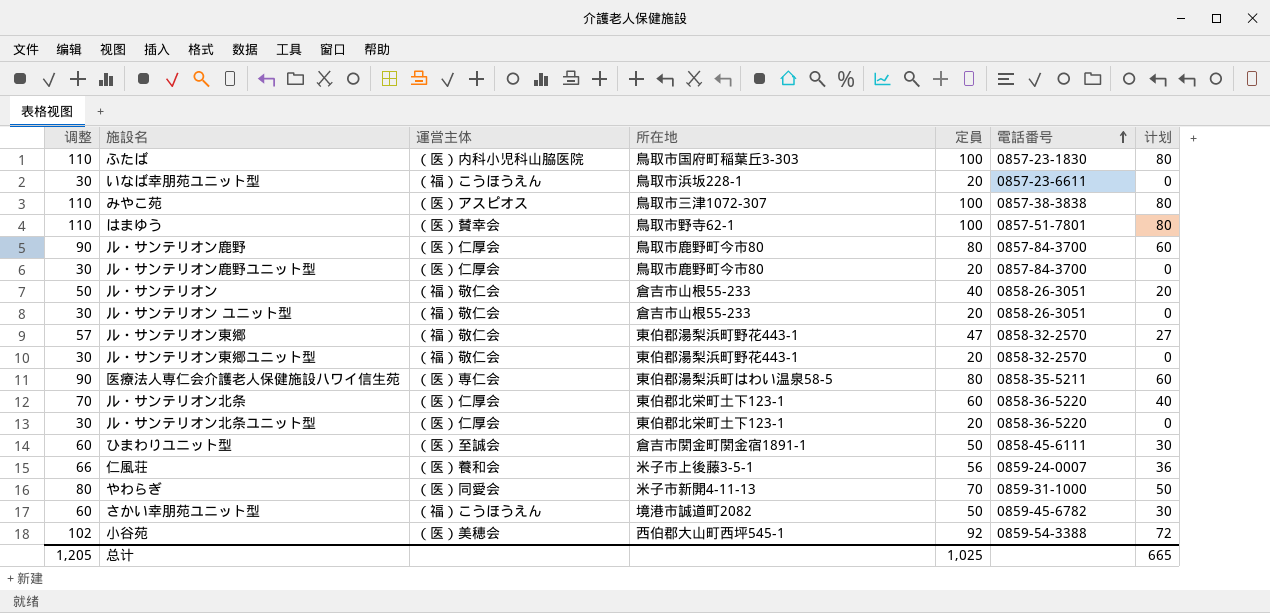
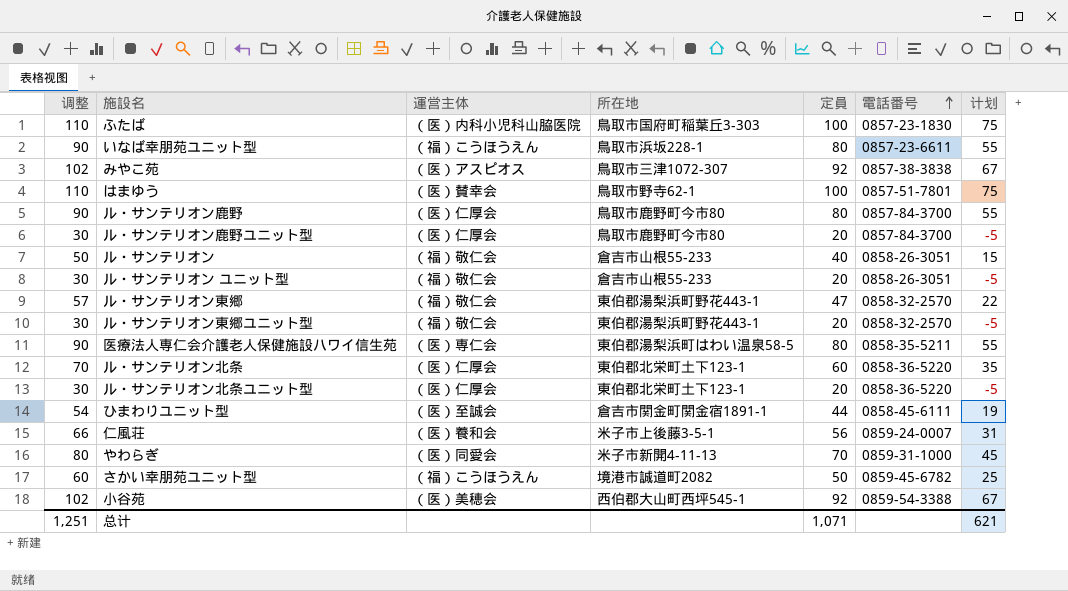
column 计划 | formula: [定員] - 20 -> [定員] - 25
いなば幸朋苑ユニット型 | 调整: 30 -> 90
いなば幸朋苑ユニット型 | 定員: 20 -> 80
みやこ苑 | 调整: 110 -> 102
みやこ苑 | 定員: 100 -> 92
ひまわりユニット型 | 调整: 60 -> 54
ひまわりユニット型 | 定員: 50 -> 44
总计 | 调整: 1,205 -> 1,251
总计 | 定員: 1,025 -> 1,071
总计 | 计划: 665 -> 621

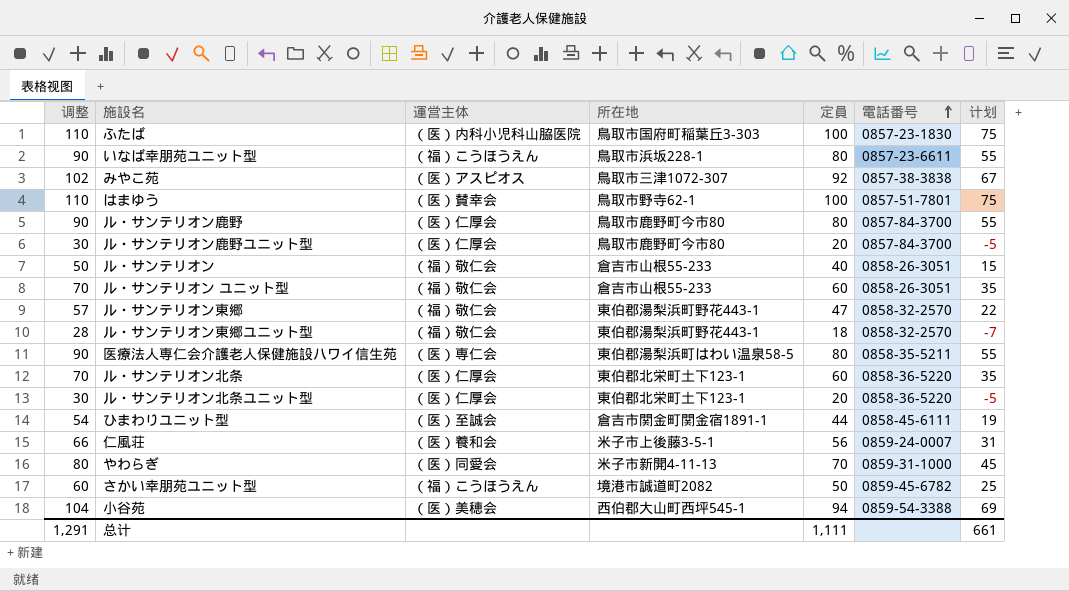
ル・サンテリオン ユニット型 | 调整: 30 -> 70
ル・サンテリオン ユニット型 | 定員: 20 -> 60
ル・サンテリオン ユニット型 | 计划: -5 -> 35
ル・サンテリオン東郷ユニット型 | 调整: 30 -> 28
ル・サンテリオン東郷ユニット型 | 定員: 20 -> 18
ル・サンテリオン東郷ユニット型 | 计划: -5 -> -7
小谷苑 | 调整: 102 -> 104
小谷苑 | 定員: 92 -> 94
小谷苑 | 计划: 67 -> 69
总计 | 调整: 1,251 -> 1,291
总计 | 定員: 1,071 -> 1,111
总计 | 计划: 621 -> 661

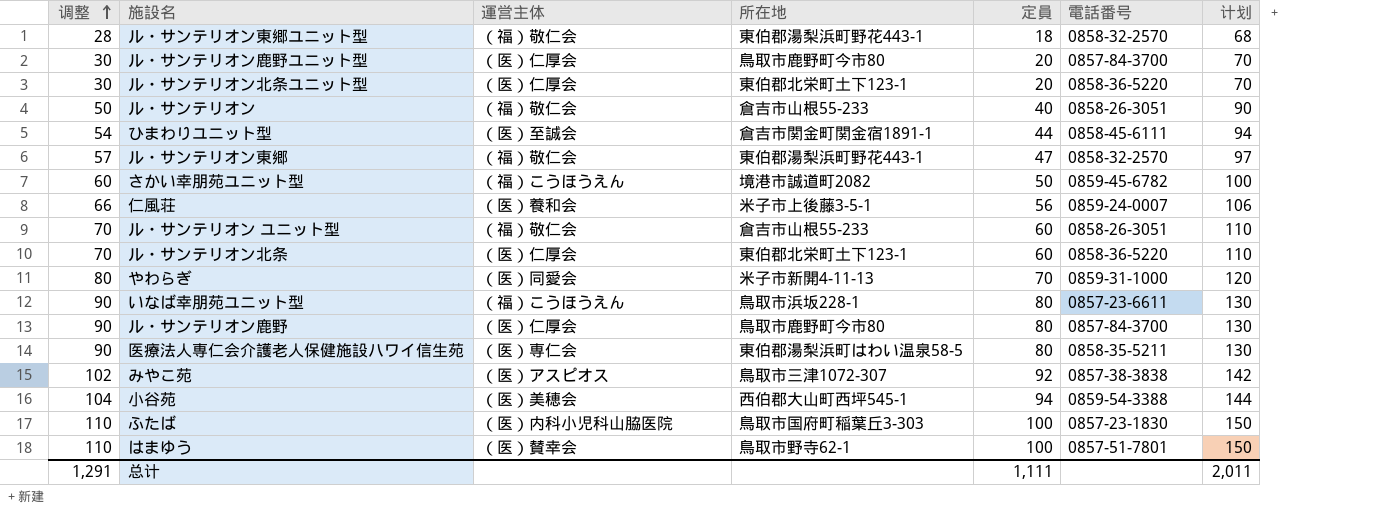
row order: 電話番号 ascending -> 调整 ascending
column 计划 | formula: [定員] - 25 -> [定員] + 50
总计 | 计划: 661 -> 2,011

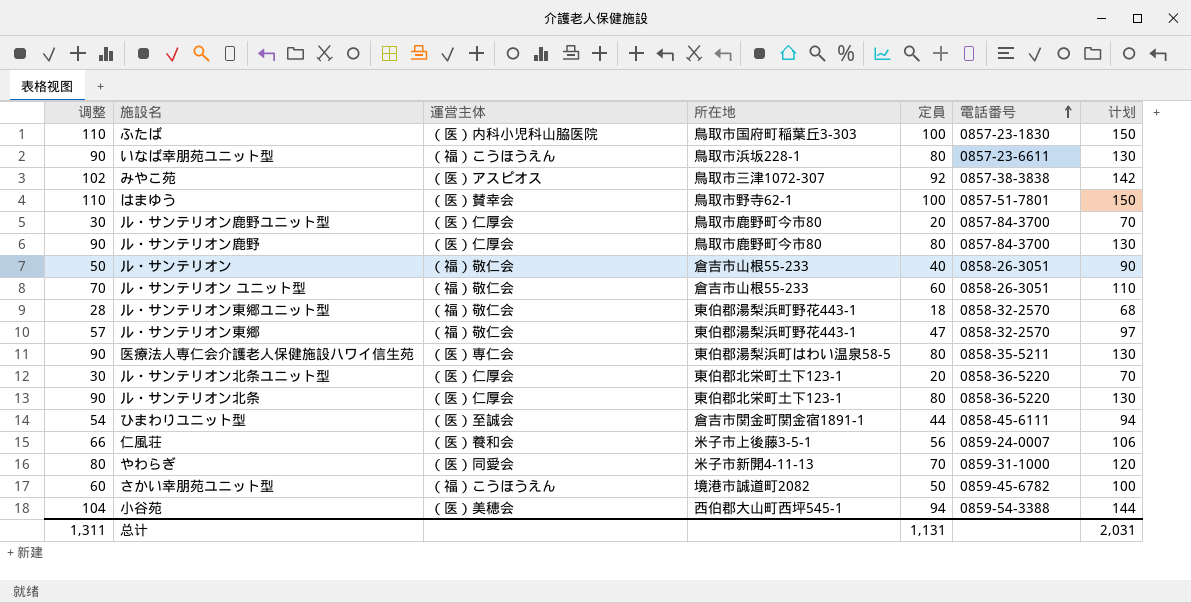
row order: 调整 ascending -> 電話番号 ascending
ル・サンテリオン北条 | 调整: 70 -> 90
ル・サンテリオン北条 | 定員: 60 -> 80
ル・サンテリオン北条 | 计划: 110 -> 130
总计 | 调整: 1,291 -> 1,311
总计 | 定員: 1,111 -> 1,131
总计 | 计划: 2,011 -> 2,031

